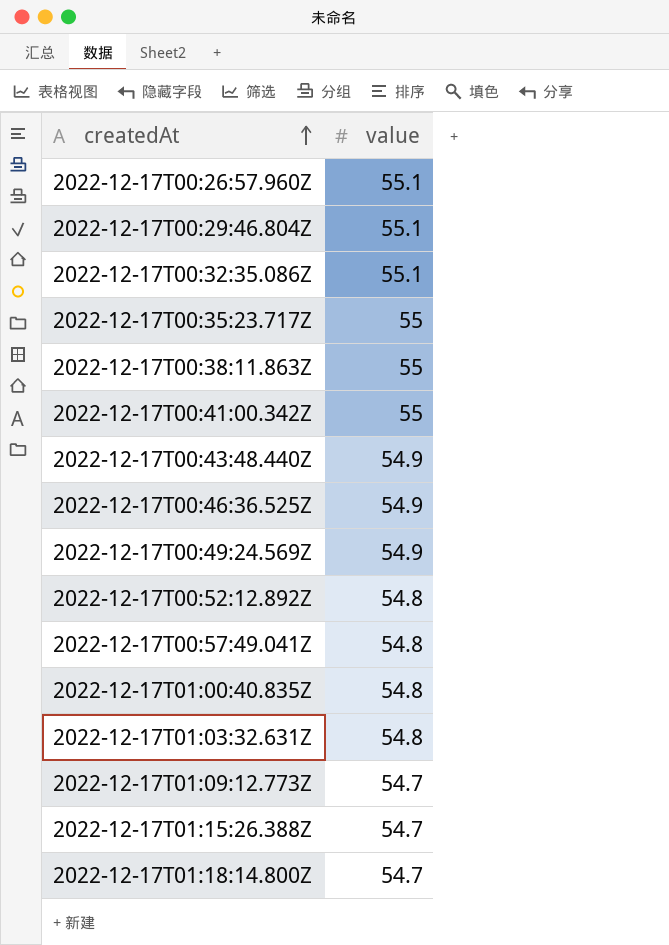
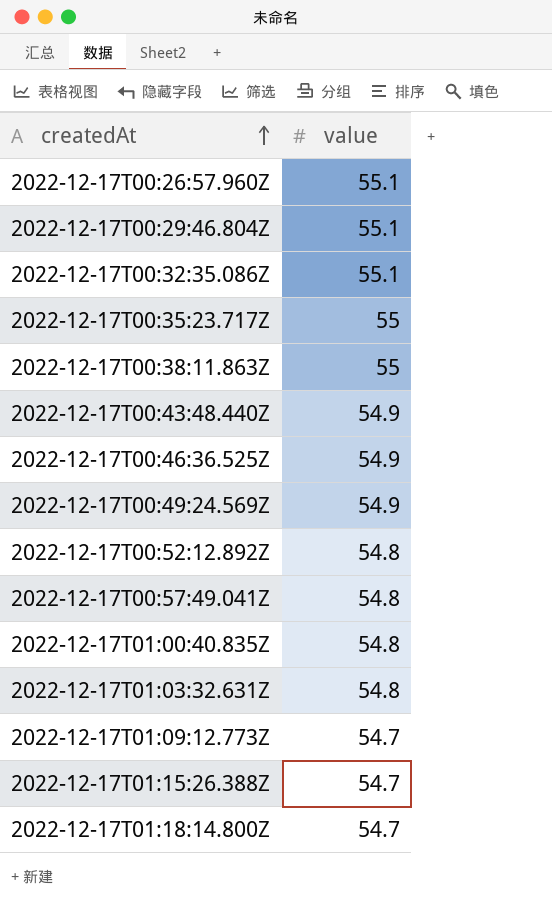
row 2022-12-17T00:41:00.342Z: 55 -> none

